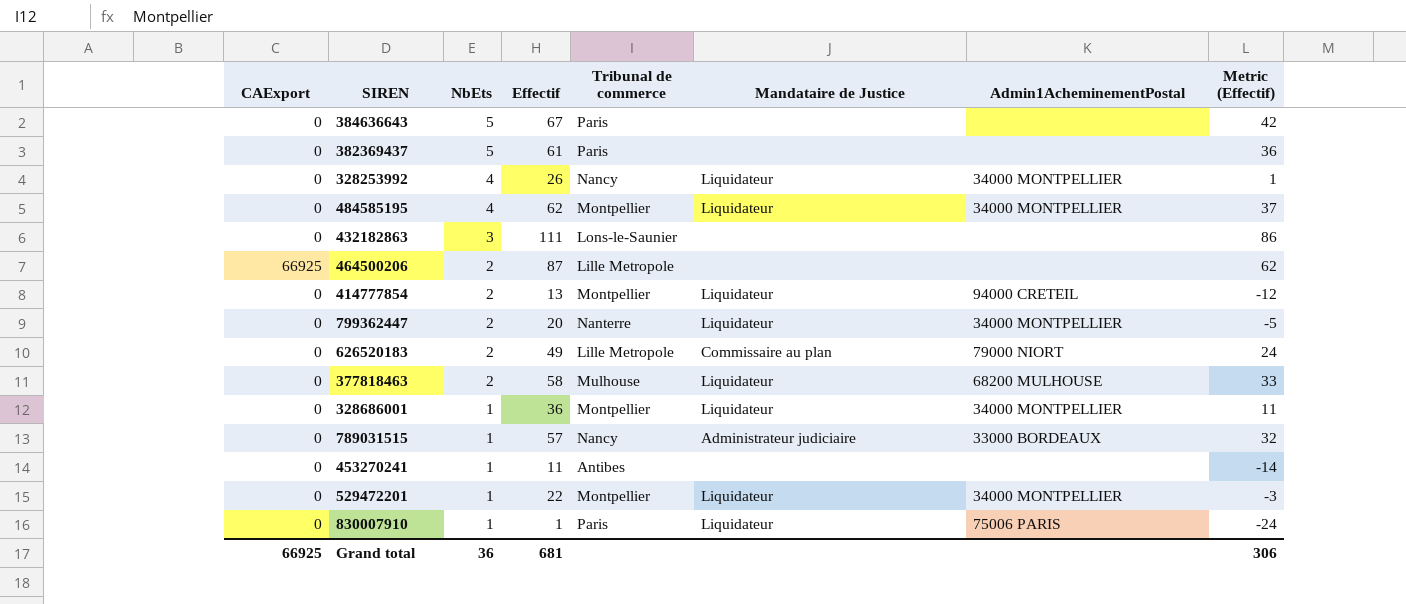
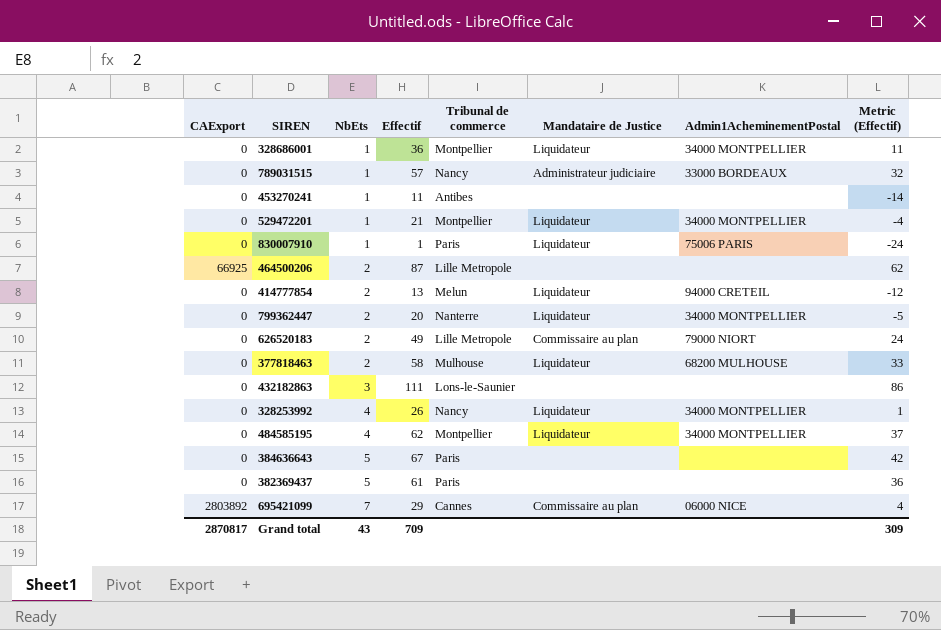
row order: NbEts descending -> NbEts ascending
529472201 | Effectif: 22 -> 21
529472201 | Metric (Effectif): -3 -> -4
414777854 | Tribunal de commerce: Montpellier -> Melun
row 695421099: none -> 2803892 | 7 | 29 | Cannes | Commissaire au plan | 06000 NICE | 4
Grand total | CAExport: 66925 -> 2870817
Grand total | NbEts: 36 -> 43
Grand total | Effectif: 681 -> 709
Grand total | Metric (Effectif): 306 -> 309

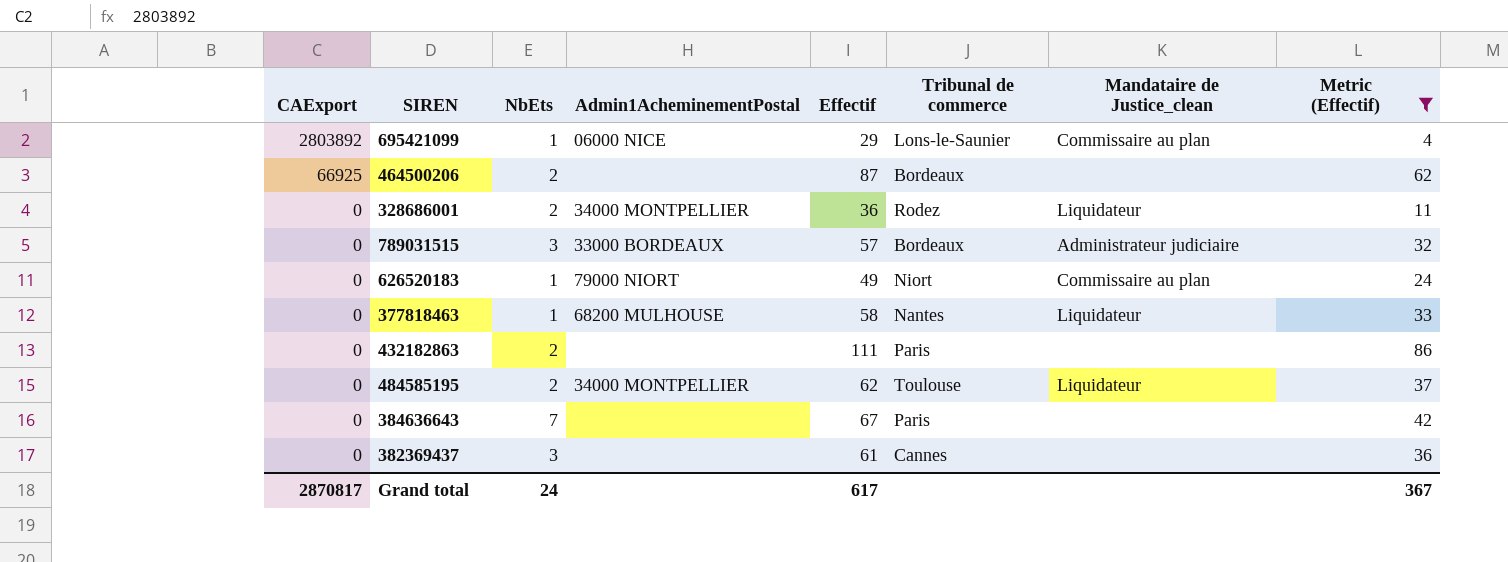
filter: none -> Metric (Effectif) >= 4
row order: NbEts ascending -> CAExport descending
column Admin1AcheminementPostal | position: 7 -> 4
column name: Mandataire de Justice -> Mandataire de Justice_clean
695421099 | NbEts: 7 -> 1
695421099 | Tribunal de commerce: Cannes -> Lons-le-Saunier
464500206 | Tribunal de commerce: Lille Metropole -> Bordeaux
328686001 | NbEts: 1 -> 2
328686001 | Tribunal de commerce: Montpellier -> Rodez
789031515 | NbEts: 1 -> 3
789031515 | Tribunal de commerce: Nancy -> Bordeaux
626520183 | NbEts: 2 -> 1
626520183 | Tribunal de commerce: Lille Metropole -> Niort
377818463 | NbEts: 2 -> 1
377818463 | Tribunal de commerce: Mulhouse -> Nantes
432182863 | NbEts: 3 -> 2
432182863 | Tribunal de commerce: Lons-le-Saunier -> Paris
484585195 | NbEts: 4 -> 2
484585195 | Tribunal de commerce: Montpellier -> Toulouse
384636643 | NbEts: 5 -> 7
382369437 | NbEts: 5 -> 3
382369437 | Tribunal de commerce: Paris -> Cannes
Grand total | NbEts: 43 -> 24
Grand total | Effectif: 709 -> 617
Grand total | Metric (Effectif): 309 -> 367

